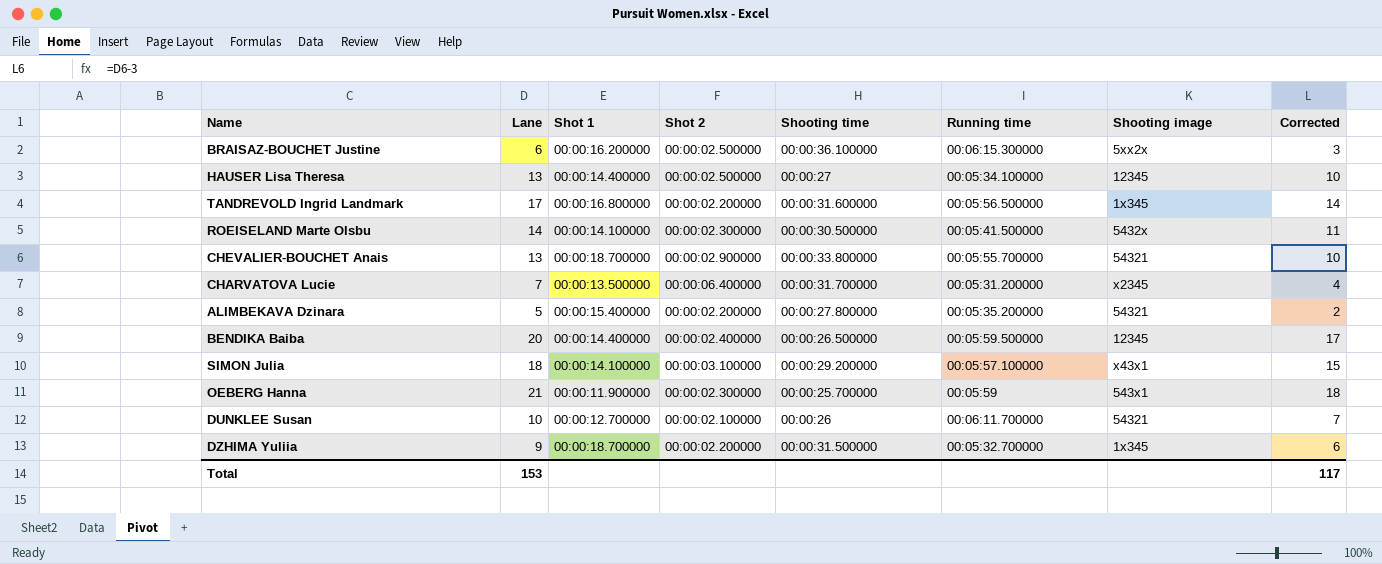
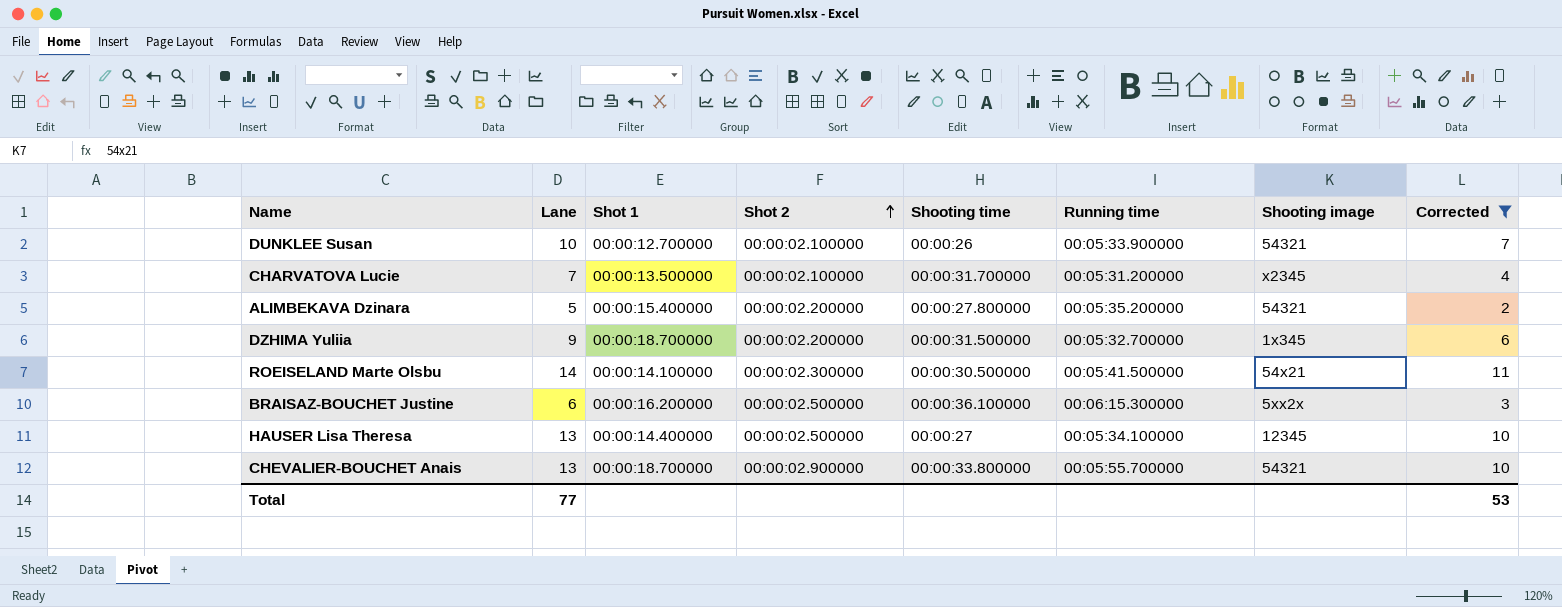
filter: none -> Corrected <= 11
row order: none -> Shot 2 ascending
DUNKLEE Susan | Running time: 00:06:11.700000 -> 00:05:33.900000
CHARVATOVA Lucie | Shot 2: 00:00:06.400000 -> 00:00:02.100000
ROEISELAND Marte Olsbu | Shooting image: 5432x -> 54x21
Total | Lane: 153 -> 77
Total | Corrected: 117 -> 53

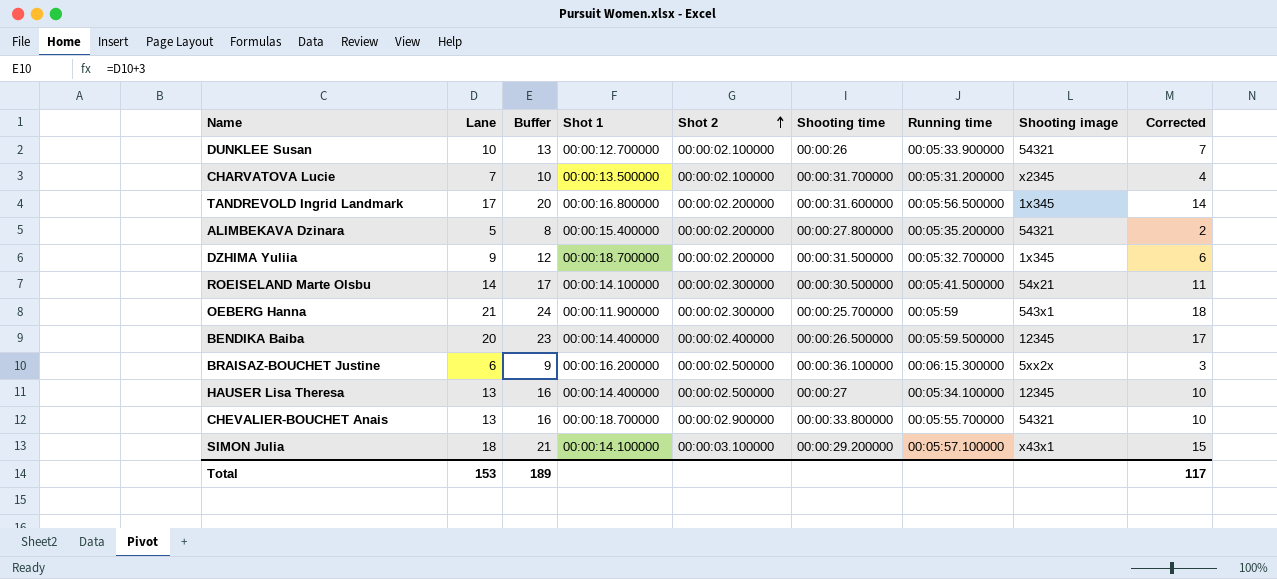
filter: Corrected <= 11 -> none
column Buffer | formula: none -> [Lane] + 3
Total | Lane: 77 -> 153
Total | Corrected: 53 -> 117

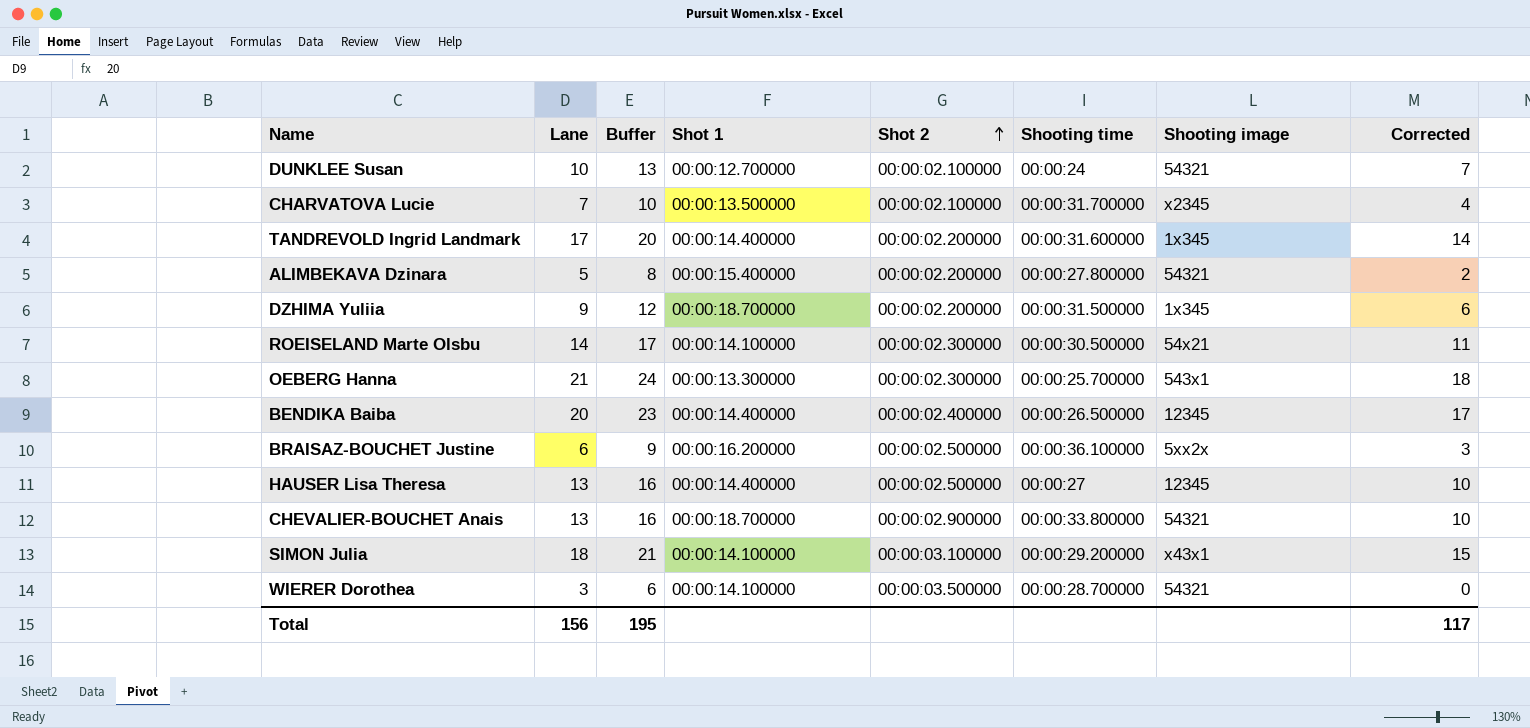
column Running time | position: 7 -> none
DUNKLEE Susan | Shooting time: 00:00:26 -> 00:00:24
TANDREVOLD Ingrid Landmark | Shot 1: 00:00:16.800000 -> 00:00:14.400000
OEBERG Hanna | Shot 1: 00:00:11.900000 -> 00:00:13.300000
row WIERER Dorothea: none -> 3 | 6 | 00:00:14.100000 | 00:00:03.500000 | 00:00:28.700000 | 54321 | 0
Total | Lane: 153 -> 156
Total | Buffer: 189 -> 195

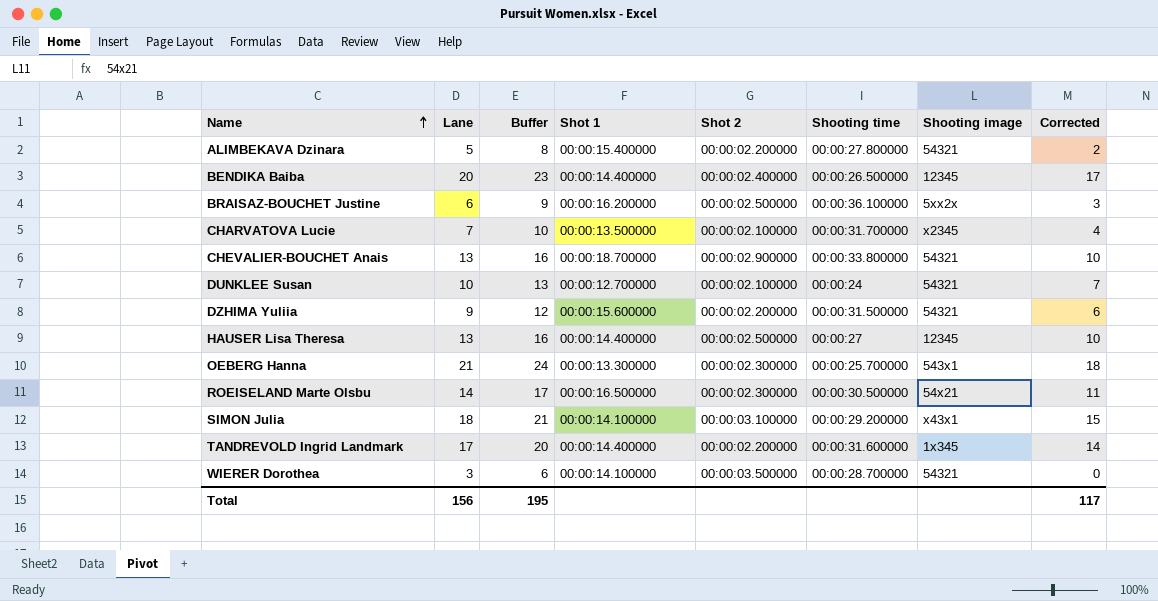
row order: Shot 2 ascending -> Name ascending
DZHIMA Yuliia | Shot 1: 00:00:18.700000 -> 00:00:15.600000
DZHIMA Yuliia | Shooting image: 1x345 -> 54321
ROEISELAND Marte Olsbu | Shot 1: 00:00:14.100000 -> 00:00:16.500000

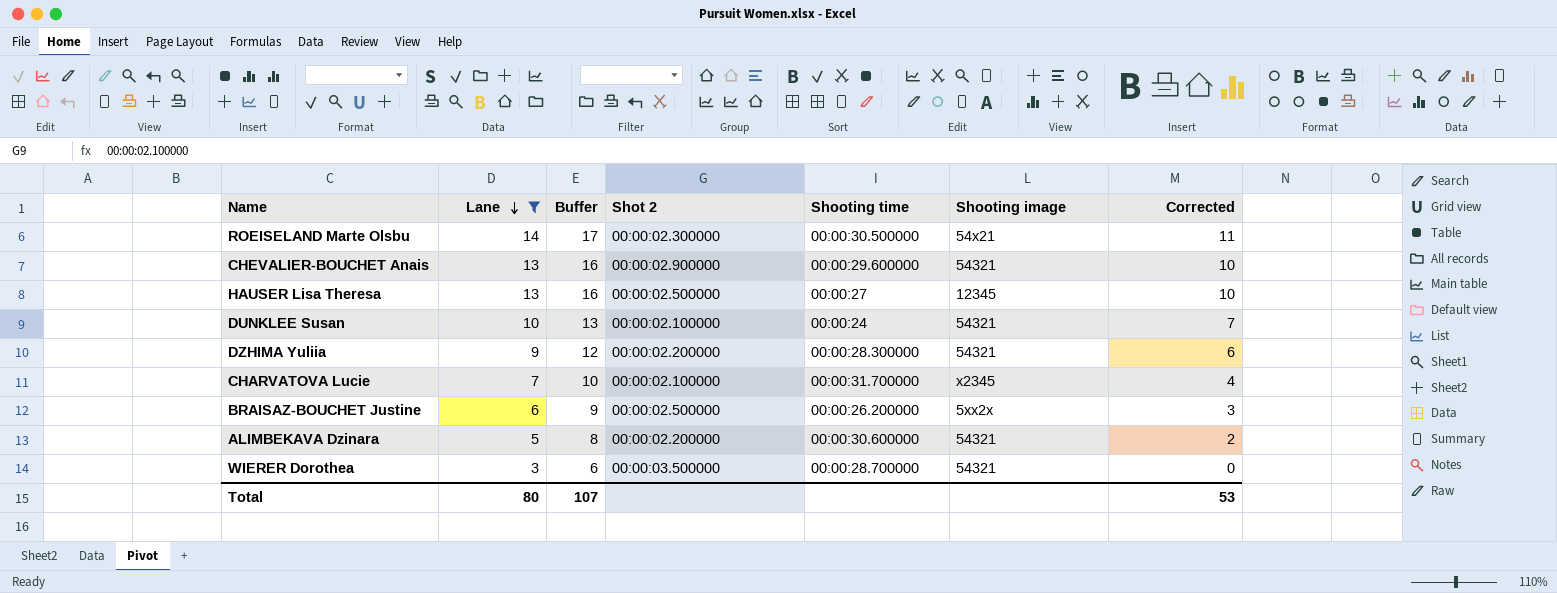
filter: none -> Lane <= 14
row order: Name ascending -> Lane descending
column Shot 1 | position: 4 -> none
CHEVALIER-BOUCHET Anais | Shooting time: 00:00:33.800000 -> 00:00:29.600000
DZHIMA Yuliia | Shooting time: 00:00:31.500000 -> 00:00:28.300000
BRAISAZ-BOUCHET Justine | Shooting time: 00:00:36.100000 -> 00:00:26.200000
ALIMBEKAVA Dzinara | Shooting time: 00:00:27.800000 -> 00:00:30.600000
Total | Lane: 156 -> 80
Total | Buffer: 195 -> 107
Total | Corrected: 117 -> 53

